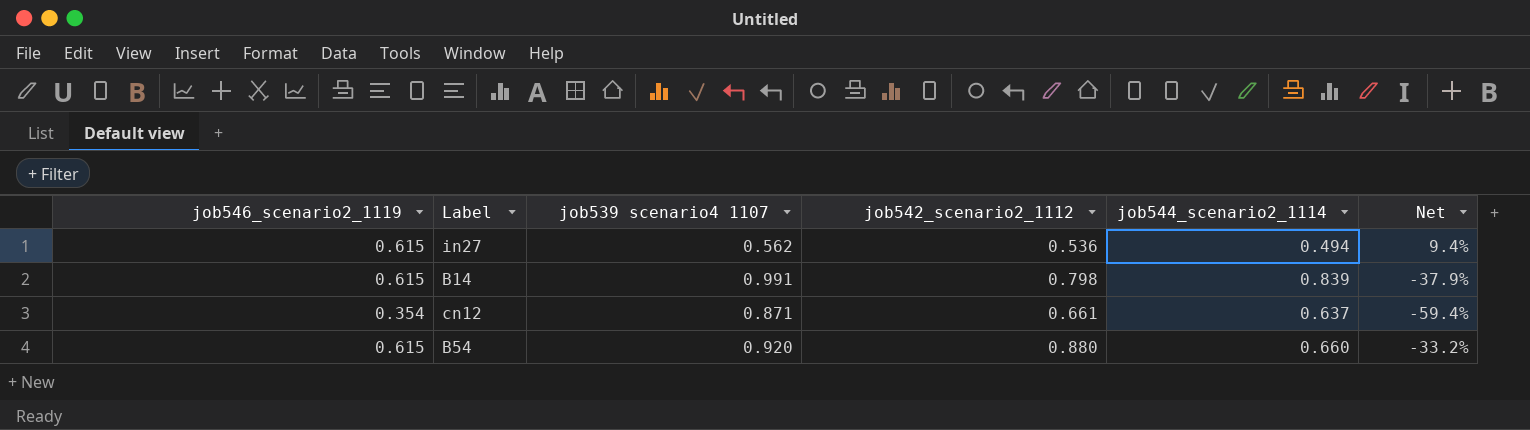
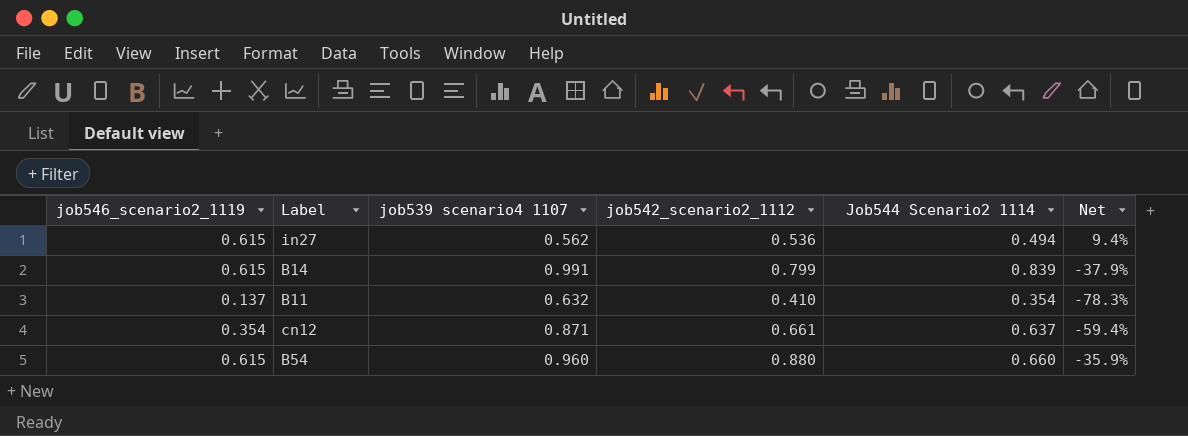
column name: job544_scenario2_1114 -> Job544 Scenario2 1114
B14 | job542_scenario2_1112: 0.798 -> 0.799
row B11: none -> 0.137 | 0.632 | 0.410 | 0.354 | -78.3%
B54 | job539 scenario4 1107: 0.920 -> 0.960
B54 | Net: -33.2% -> -35.9%

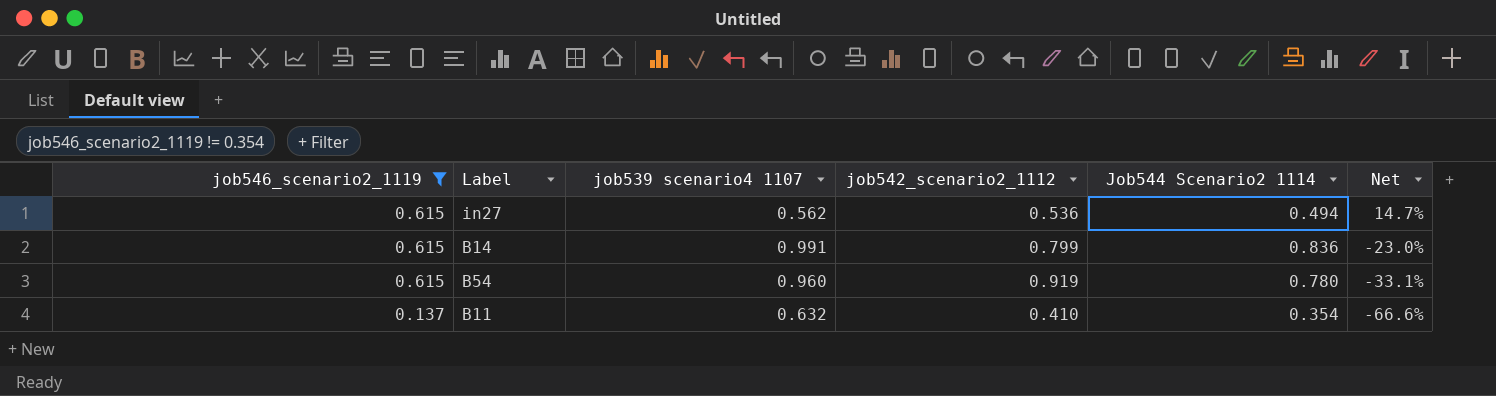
filter: none -> job546_scenario2_1119 != 0.354
row order: none -> job546_scenario2_1119 descending
column Net | formula: ([job546_scenario2_1119] - [job539 scenario4 1107]) / [job539 scenario4 1107] -> ([job546_scenario2_1119] - [job542_scenario2_1112]) / [job542_scenario2_1112]
B14 | Job544 Scenario2 1114: 0.839 -> 0.836
B54 | job542_scenario2_1112: 0.880 -> 0.919
B54 | Job544 Scenario2 1114: 0.660 -> 0.780

